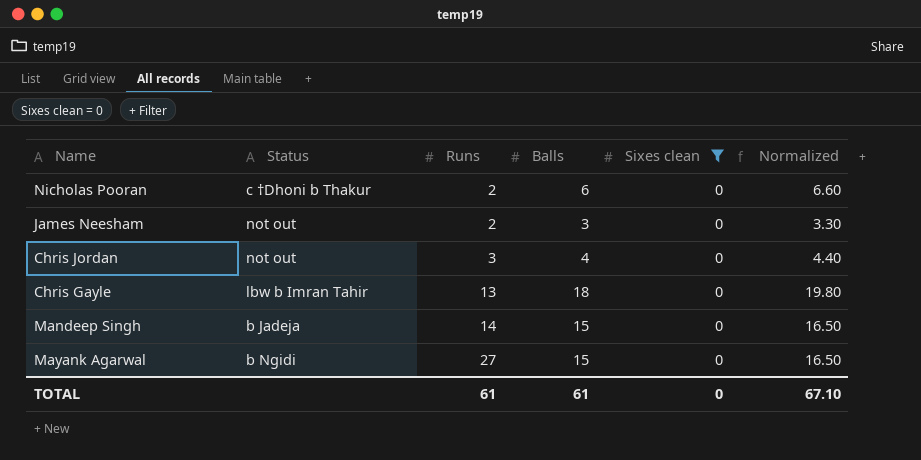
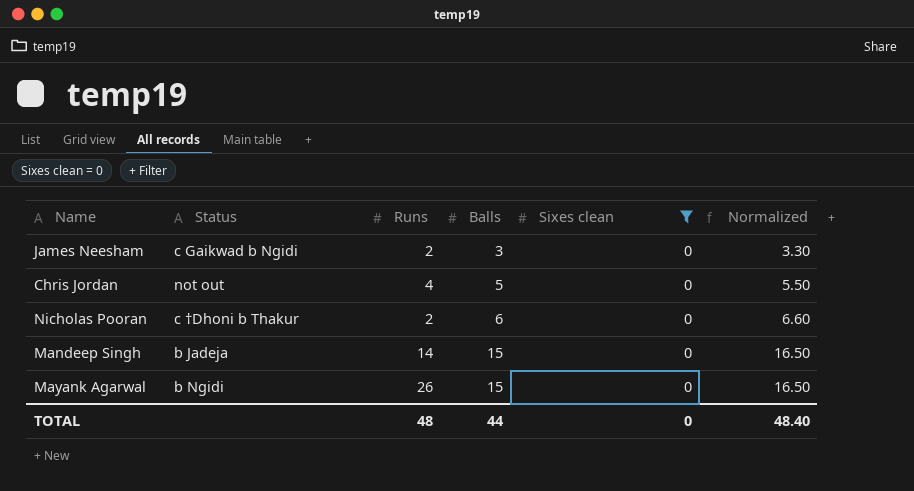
row order: Runs ascending -> Balls ascending
row Chris Gayle: lbw b Imran Tahir | 13 | 18 | 0 | 19.80 -> none
James Neesham | Status: not out -> c Gaikwad b Ngidi
Chris Jordan | Runs: 3 -> 4
Chris Jordan | Balls: 4 -> 5
Chris Jordan | Normalized: 4.40 -> 5.50
Mayank Agarwal | Runs: 27 -> 26
TOTAL | Runs: 61 -> 48
TOTAL | Balls: 61 -> 44
TOTAL | Normalized: 67.10 -> 48.40

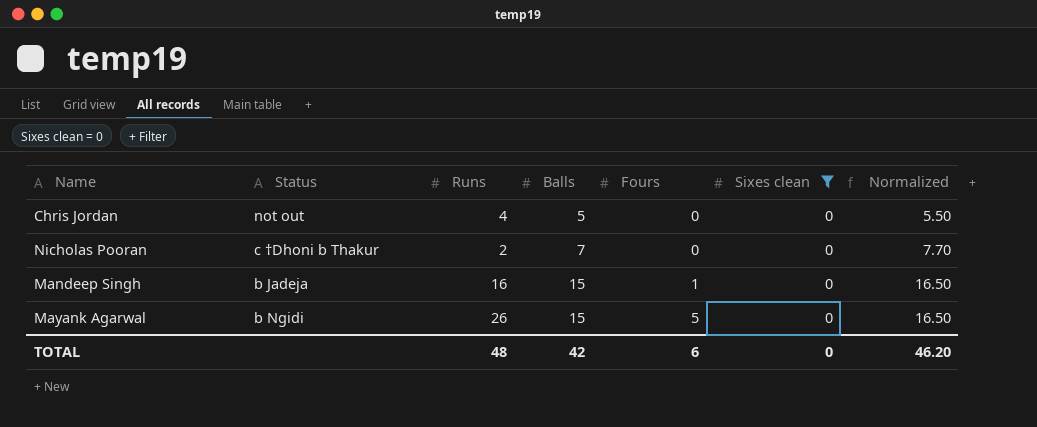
column Fours | position: none -> 5
row James Neesham: c Gaikwad b Ngidi | 2 | 3 | 0 | 3.30 -> none
Nicholas Pooran | Balls: 6 -> 7
Nicholas Pooran | Normalized: 6.60 -> 7.70
Mandeep Singh | Runs: 14 -> 16
TOTAL | Balls: 44 -> 42
TOTAL | Normalized: 48.40 -> 46.20

